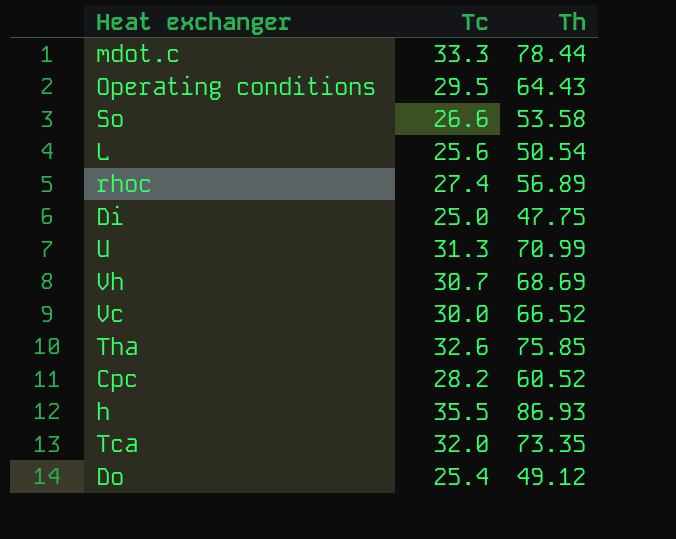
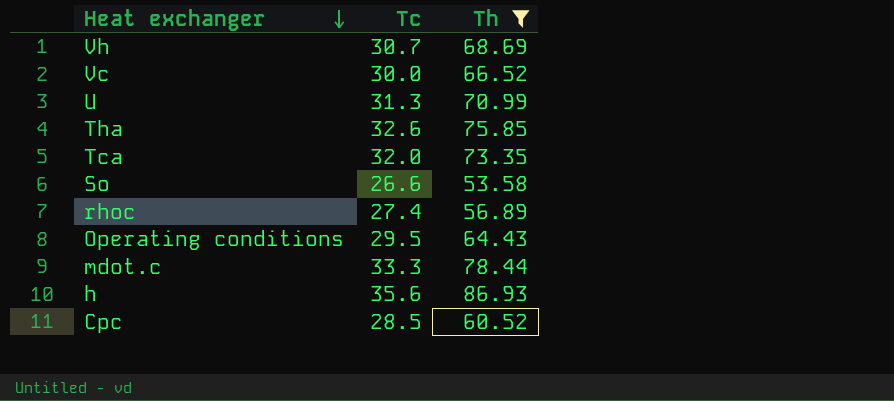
filter: none -> Th >= 53.58
row order: none -> Heat exchanger descending
h | Tc: 35.5 -> 35.6
Cpc | Tc: 28.2 -> 28.5

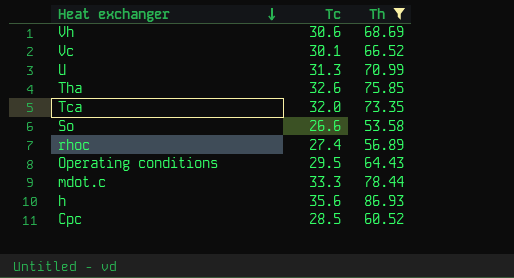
Vh | Tc: 30.7 -> 30.6
Vc | Tc: 30.0 -> 30.1

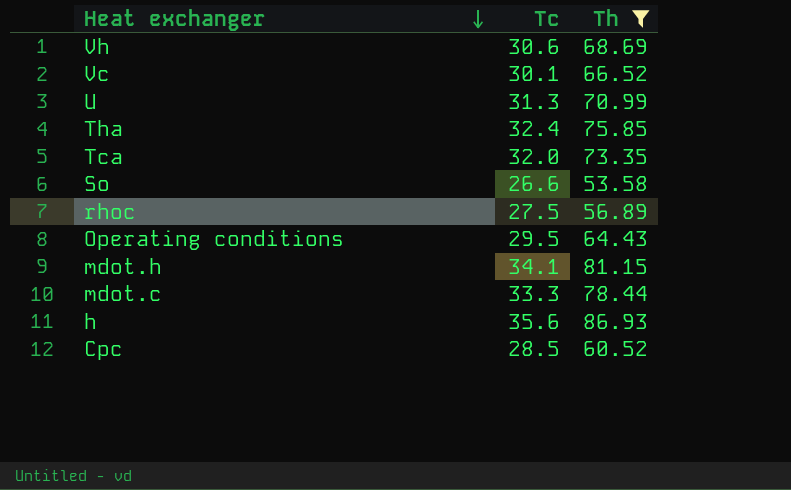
Tha | Tc: 32.6 -> 32.4
rhoc | Tc: 27.4 -> 27.5
row mdot.h: none -> 34.1 | 81.15

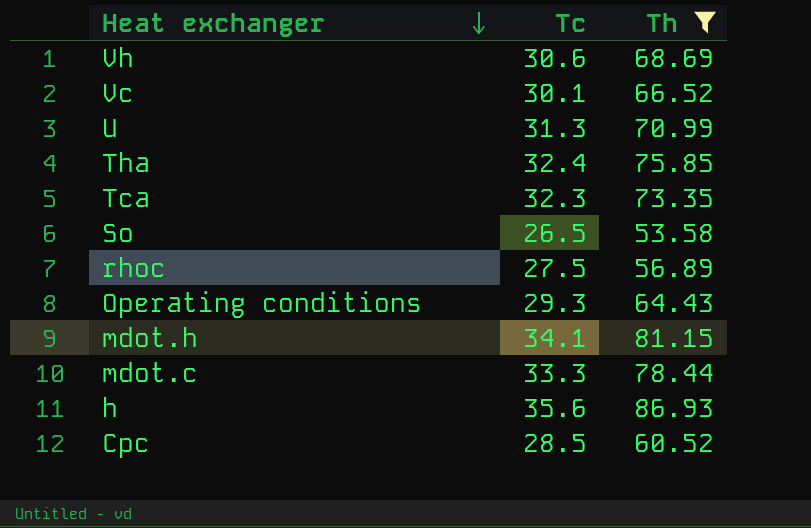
Tca | Tc: 32.0 -> 32.3
So | Tc: 26.6 -> 26.5
Operating conditions | Tc: 29.5 -> 29.3

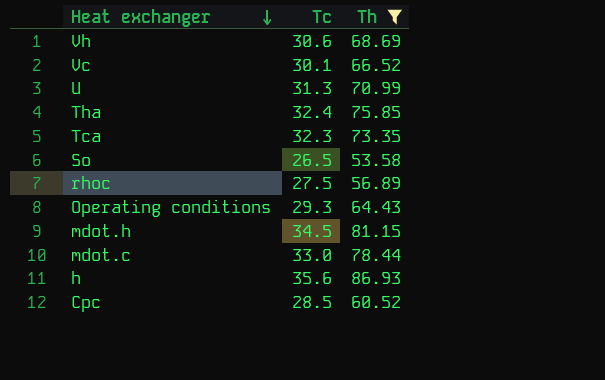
mdot.h | Tc: 34.1 -> 34.5
mdot.c | Tc: 33.3 -> 33.0

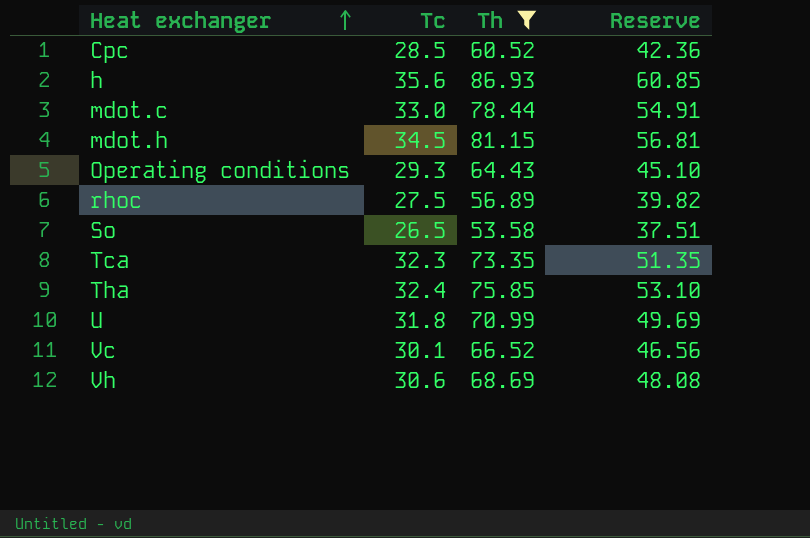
row order: Heat exchanger descending -> Heat exchanger ascending
column Reserve | formula: none -> [Th] * 0.7
U | Tc: 31.3 -> 31.8

